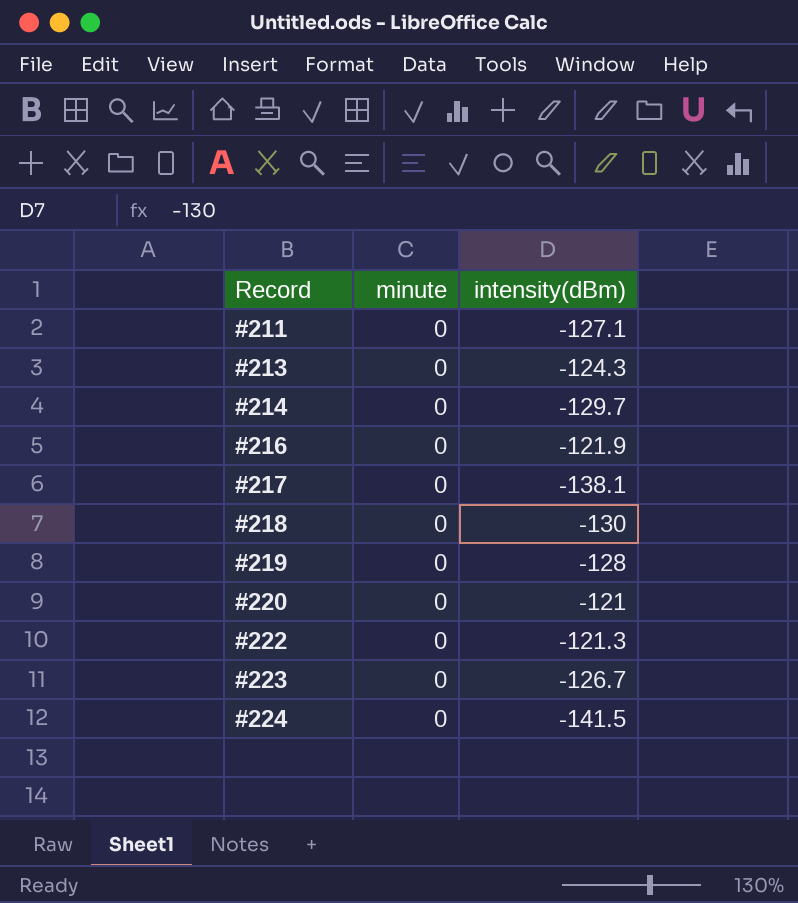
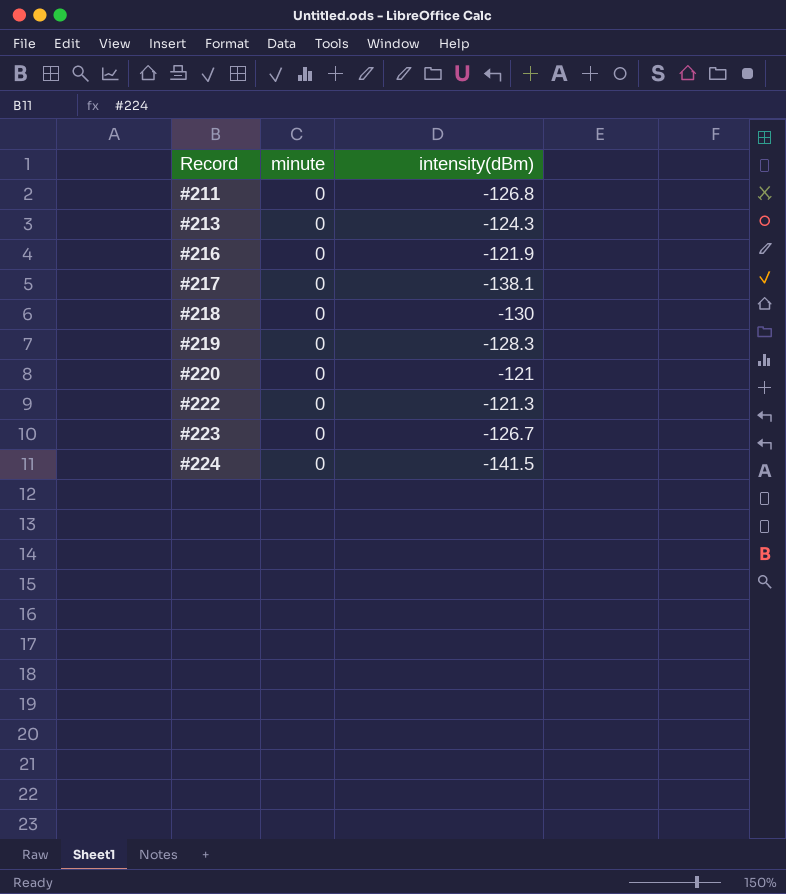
row #214: 0 | -129.7 -> none
#211 | intensity(dBm): -127.1 -> -126.8
#219 | intensity(dBm): -128 -> -128.3

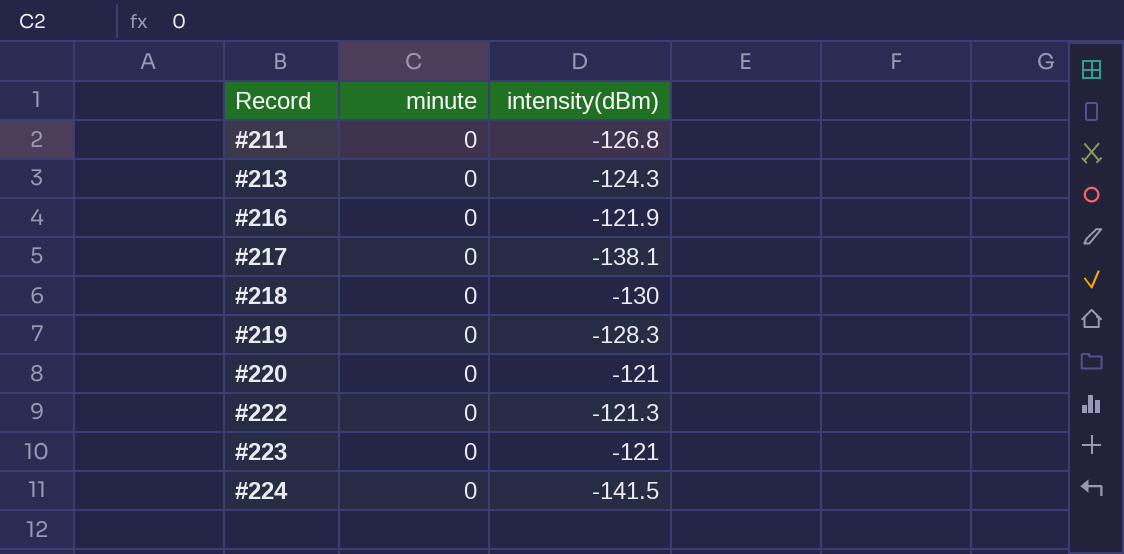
#223 | intensity(dBm): -126.7 -> -121

